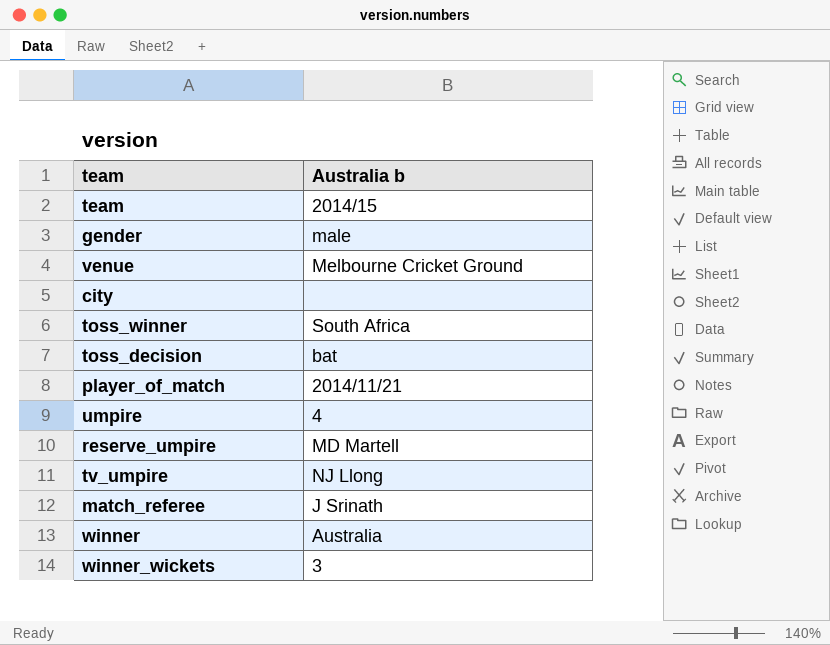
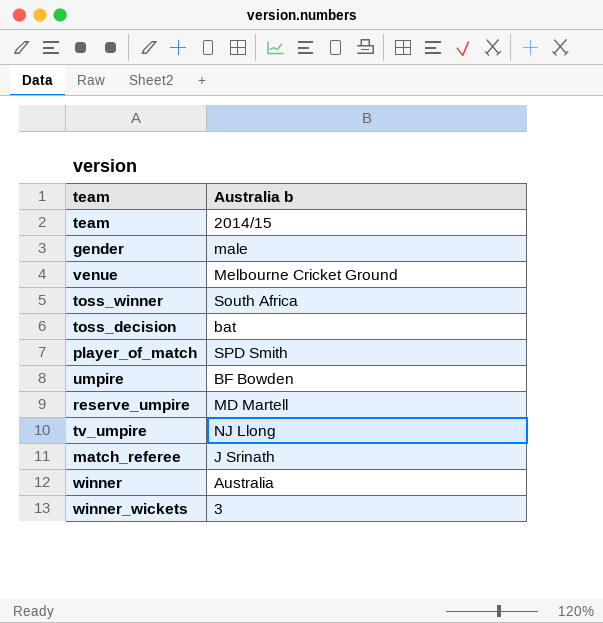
row city: none -> none
player_of_match | Australia b: 2014/11/21 -> SPD Smith
umpire | Australia b: 4 -> BF Bowden

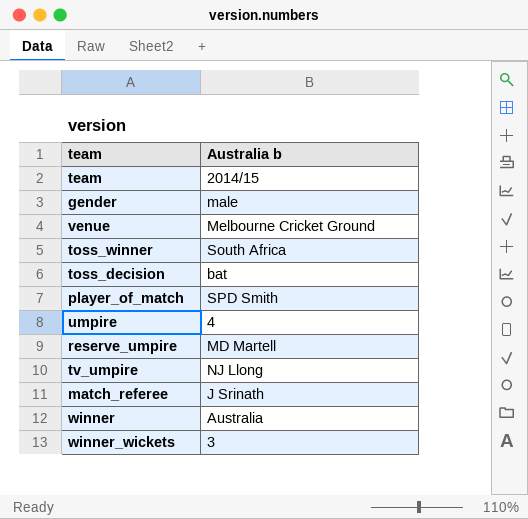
umpire | Australia b: BF Bowden -> 4

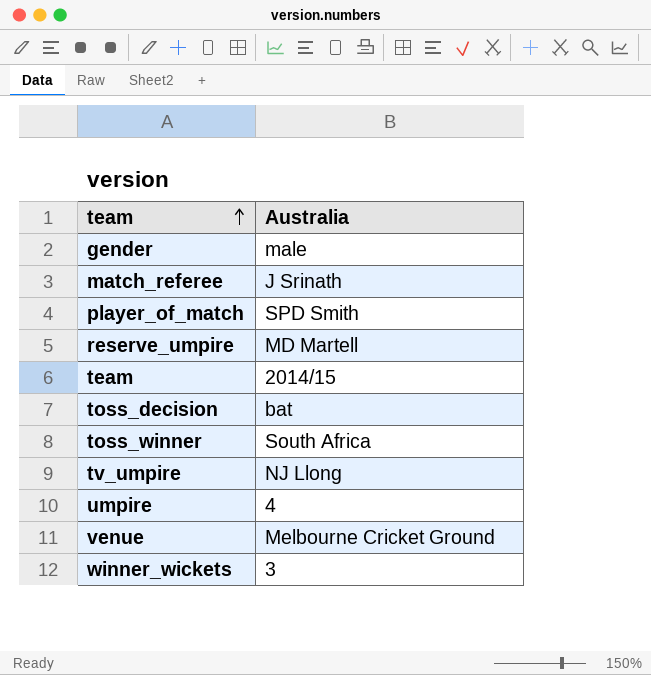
row order: none -> team ascending
column name: Australia b -> Australia
row winner: Australia -> none

